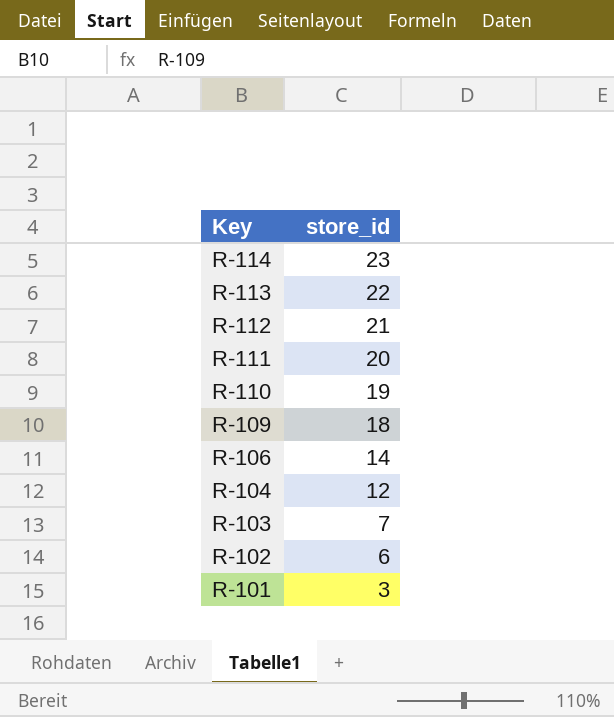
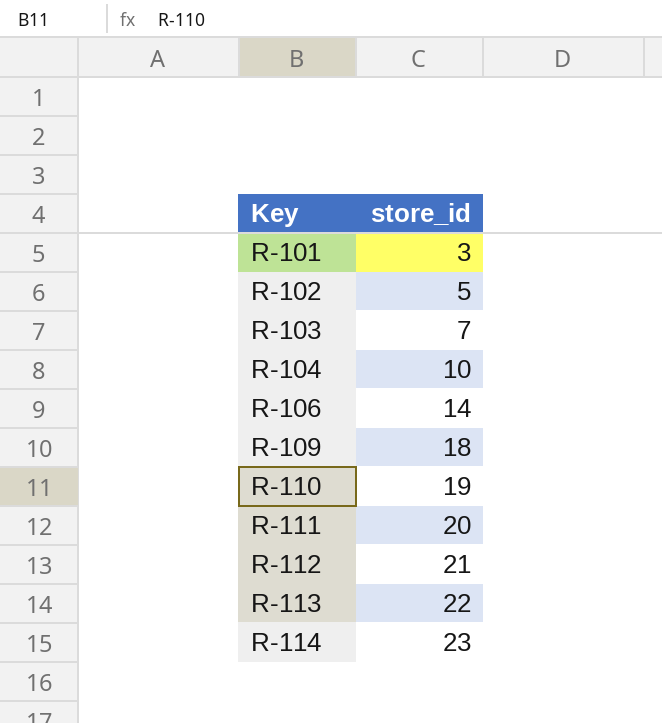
row order: Key descending -> Key ascending
R-102 | store_id: 6 -> 5
R-104 | store_id: 12 -> 10

